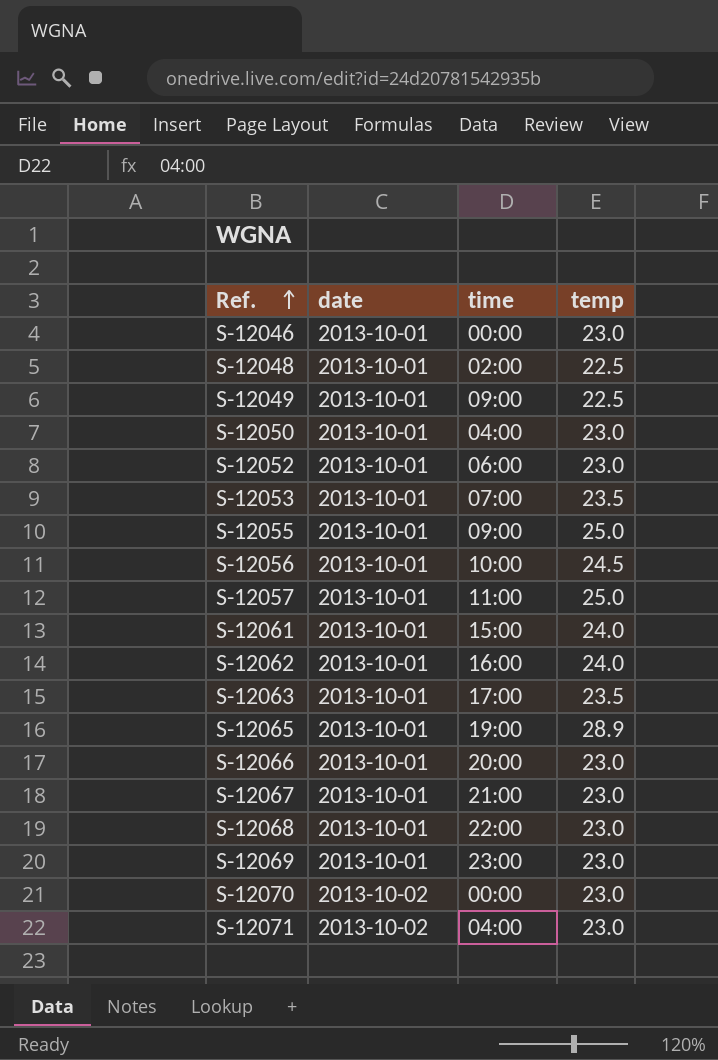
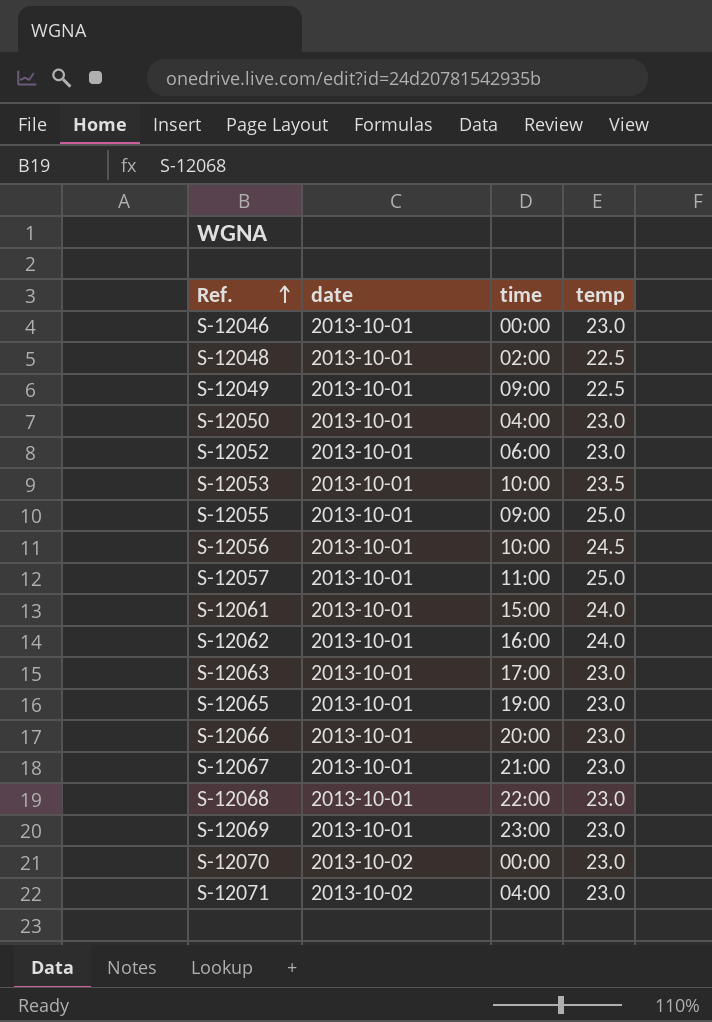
S-12053 | time: 07:00 -> 10:00
S-12063 | temp: 23.5 -> 23.0
S-12065 | temp: 28.9 -> 23.0

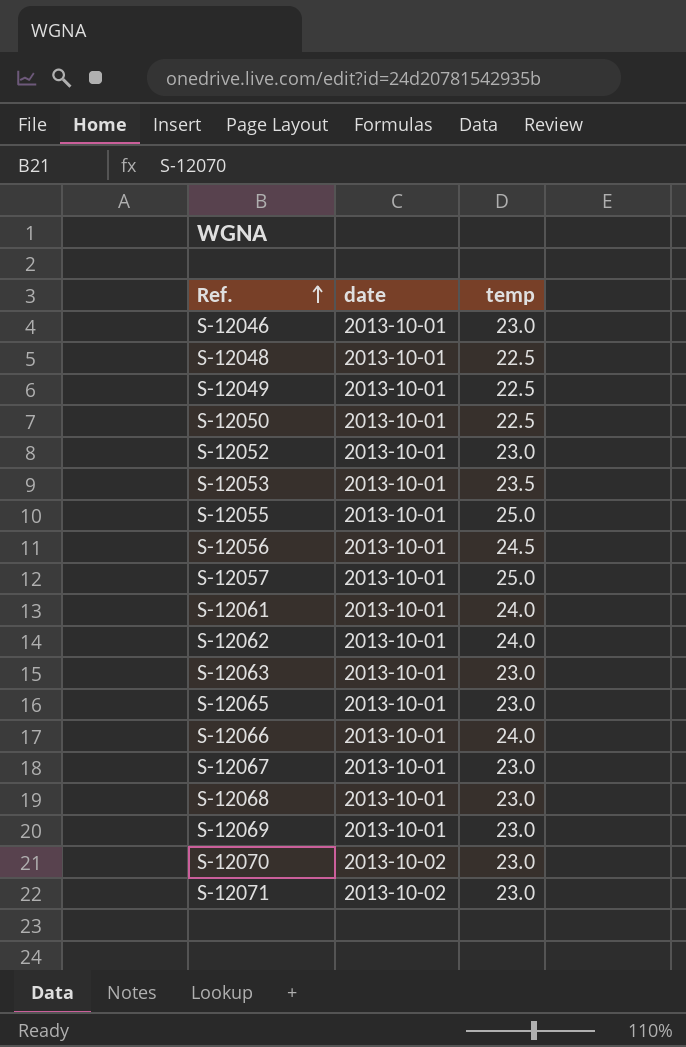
column time | position: 3 -> none
S-12050 | temp: 23.0 -> 22.5
S-12066 | temp: 23.0 -> 24.0

